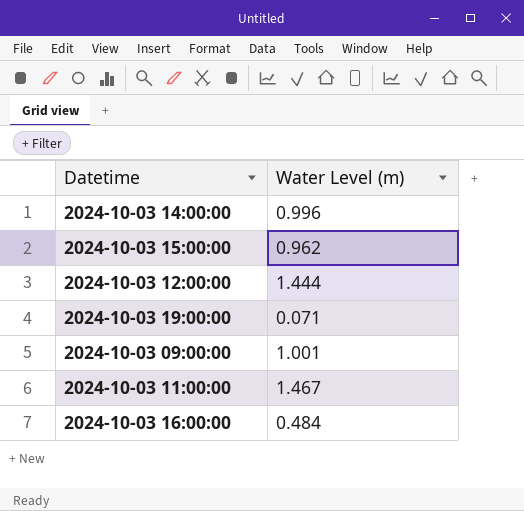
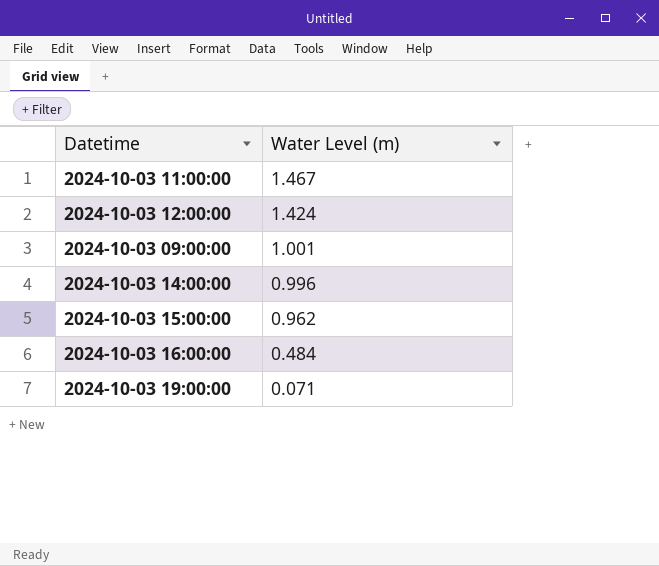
row order: none -> Water Level (m) descending
2024-10-03 12:00:00 | Water Level (m): 1.444 -> 1.424

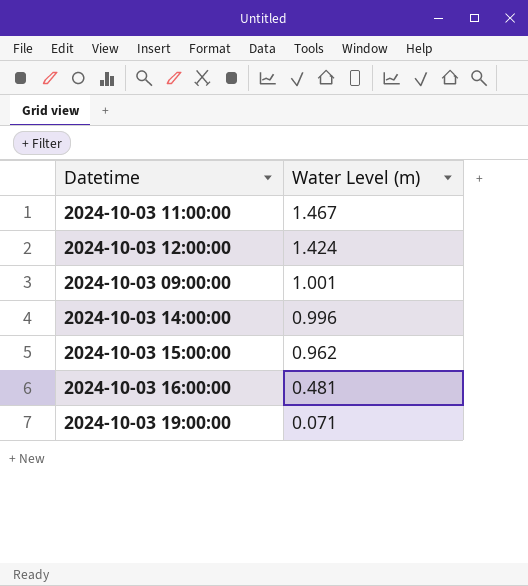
2024-10-03 16:00:00 | Water Level (m): 0.484 -> 0.481

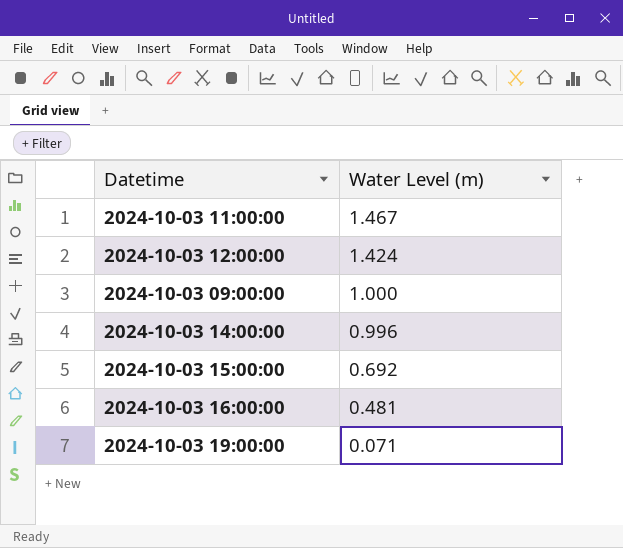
2024-10-03 09:00:00 | Water Level (m): 1.001 -> 1.000
2024-10-03 15:00:00 | Water Level (m): 0.962 -> 0.692

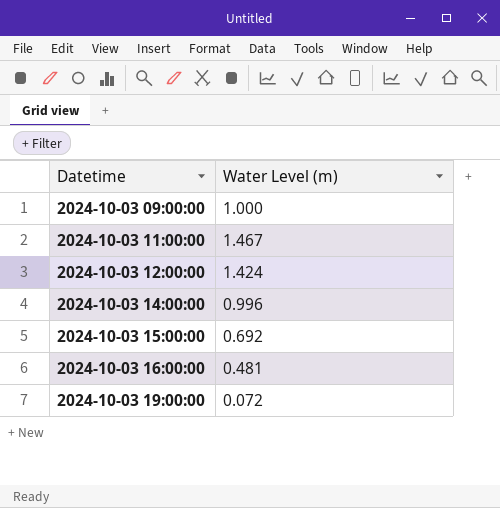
row order: Water Level (m) descending -> Datetime ascending
2024-10-03 19:00:00 | Water Level (m): 0.071 -> 0.072

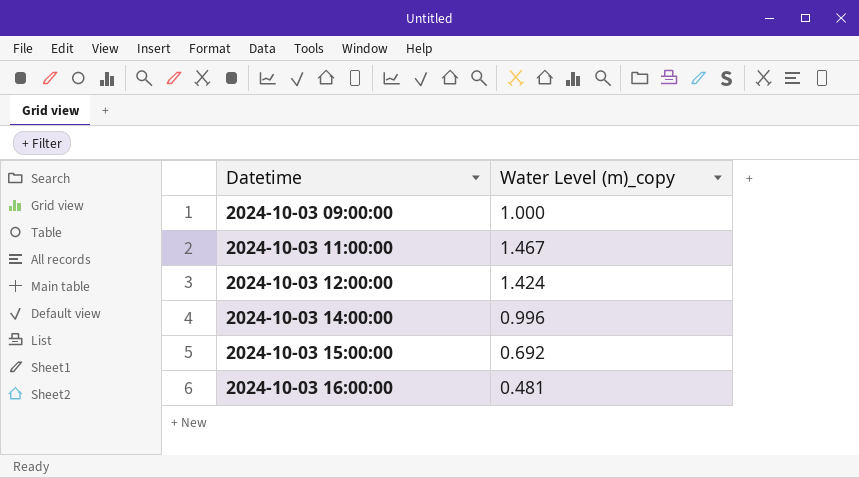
column name: Water Level (m) -> Water Level (m)_copy
row 2024-10-03 19:00:00: 0.072 -> none

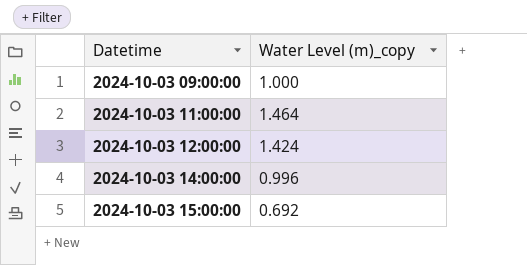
row 2024-10-03 16:00:00: 0.481 -> none
2024-10-03 11:00:00 | Water Level (m)_copy: 1.467 -> 1.464

